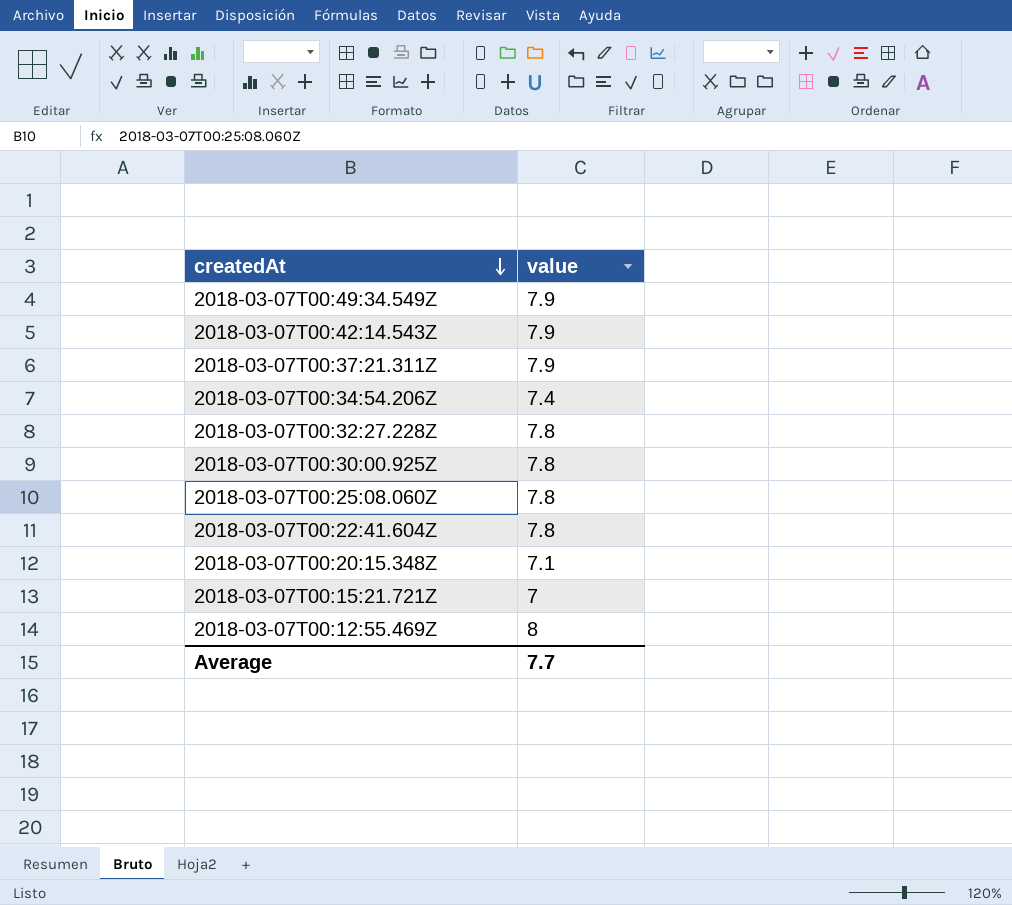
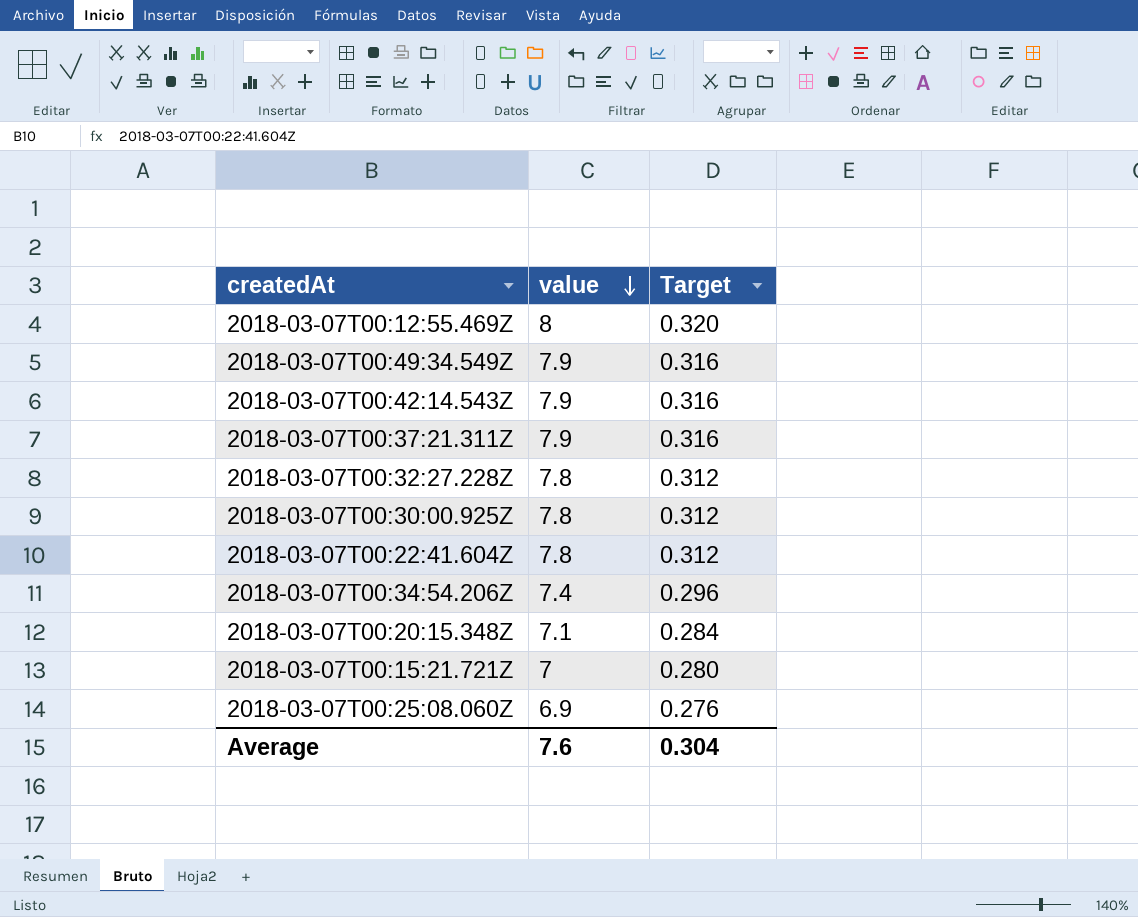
row order: createdAt descending -> value descending
column Target | formula: none -> [value] * 0.04
2018-03-07T00:25:08.060Z | value: 7.8 -> 6.9
Average | value: 7.7 -> 7.6

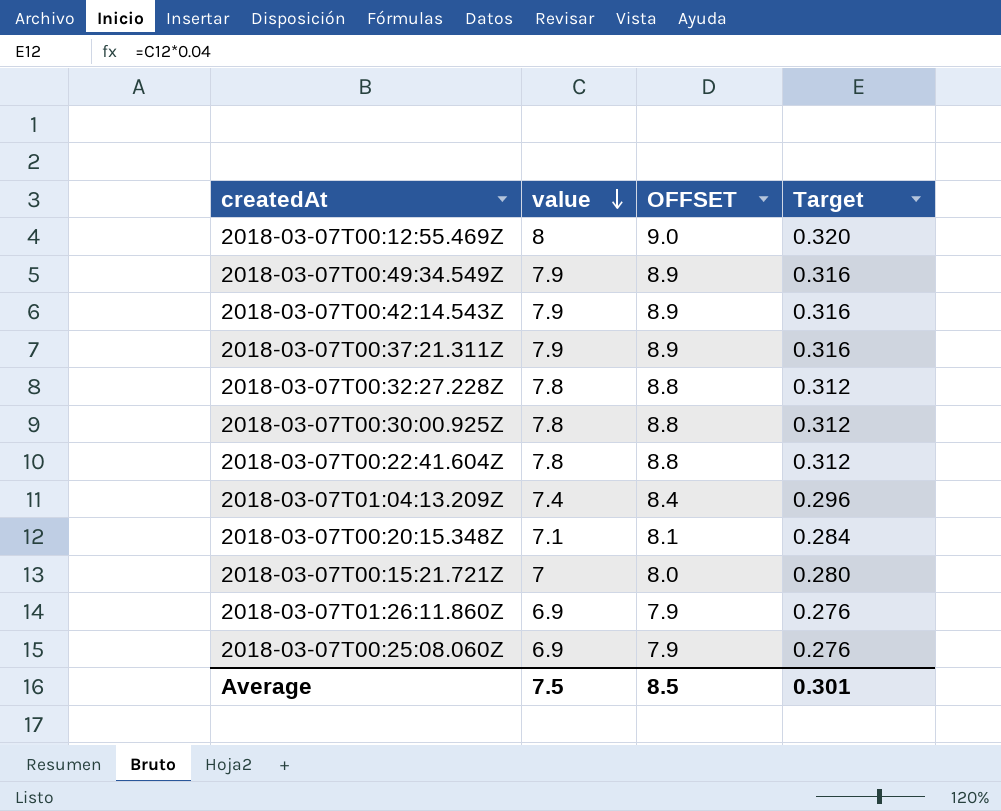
column OFFSET | formula: none -> [value] + 1
row 2018-03-07T00:34:54.206Z: 7.4 | 0.296 -> none
row 2018-03-07T01:04:13.209Z: none -> 7.4 | 8.4 | 0.296
row 2018-03-07T01:26:11.860Z: none -> 6.9 | 7.9 | 0.276
Average | value: 7.6 -> 7.5
Average | Target: 0.304 -> 0.301

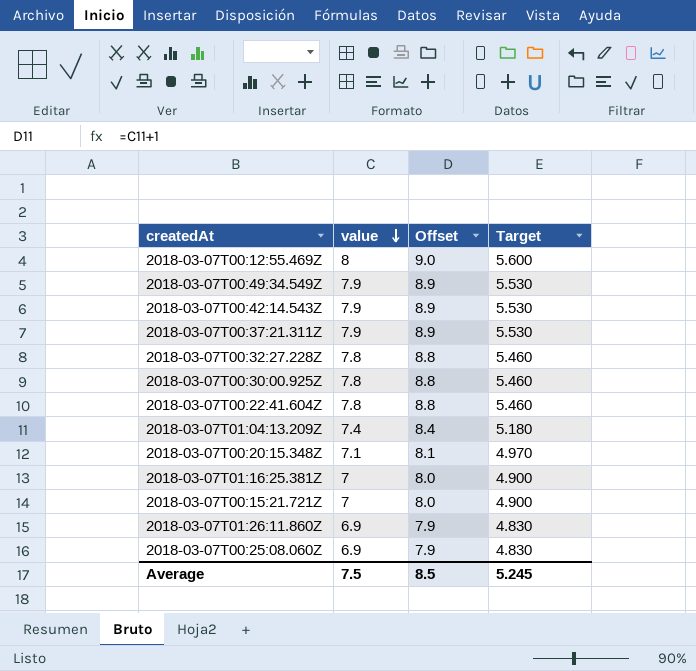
column name: OFFSET -> Offset
column Target | formula: [value] * 0.04 -> [value] * 0.7
row 2018-03-07T01:16:25.381Z: none -> 7 | 8.0 | 4.900
Average | Target: 0.301 -> 5.245

